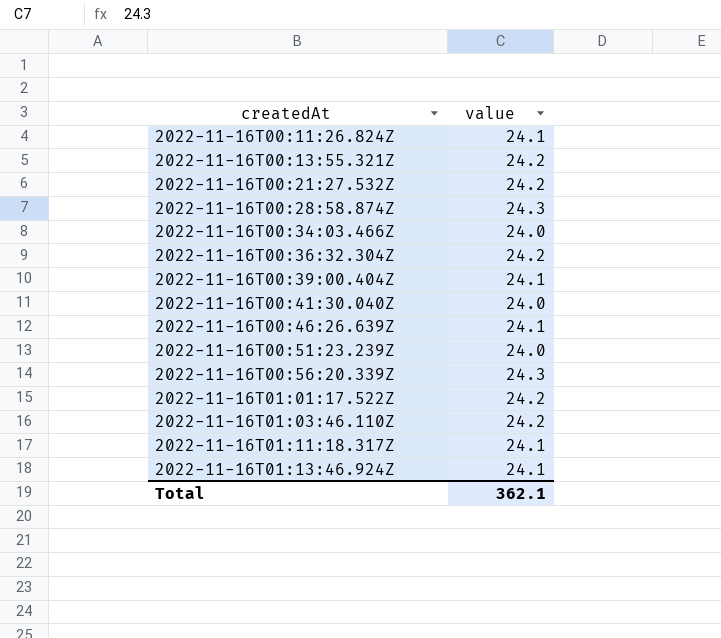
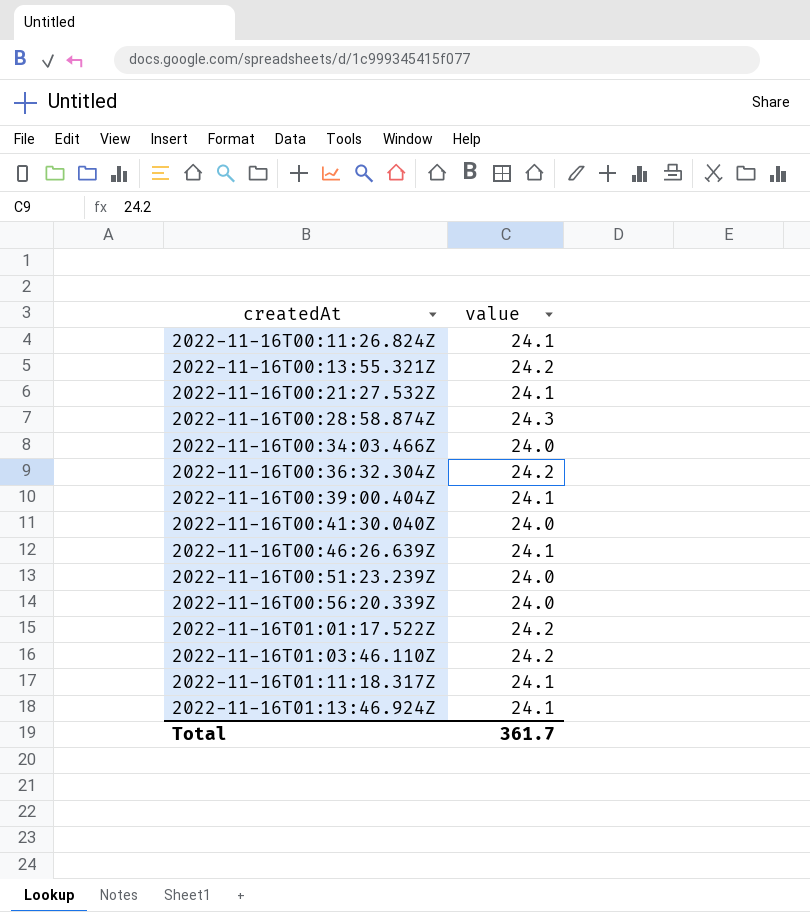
2022-11-16T00:21:27.532Z | value: 24.2 -> 24.1
2022-11-16T00:56:20.339Z | value: 24.3 -> 24.0
Total | value: 362.1 -> 361.7

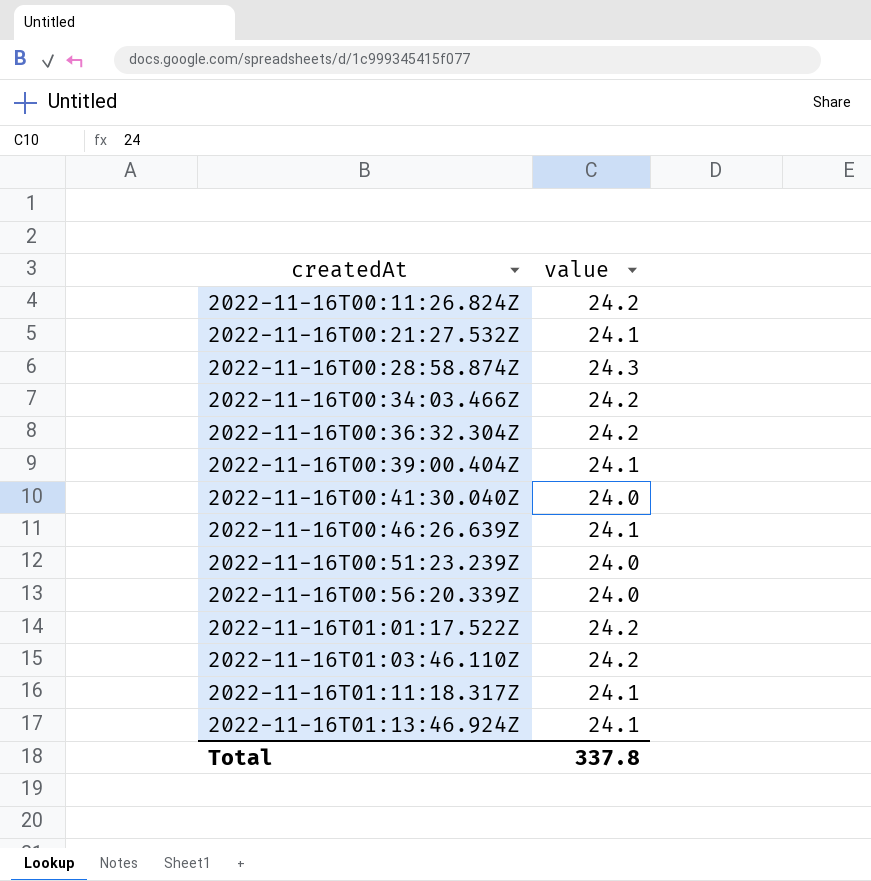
row 2022-11-16T00:13:55.321Z: 24.2 -> none
2022-11-16T00:11:26.824Z | value: 24.1 -> 24.2
2022-11-16T00:34:03.466Z | value: 24.0 -> 24.2
Total | value: 361.7 -> 337.8

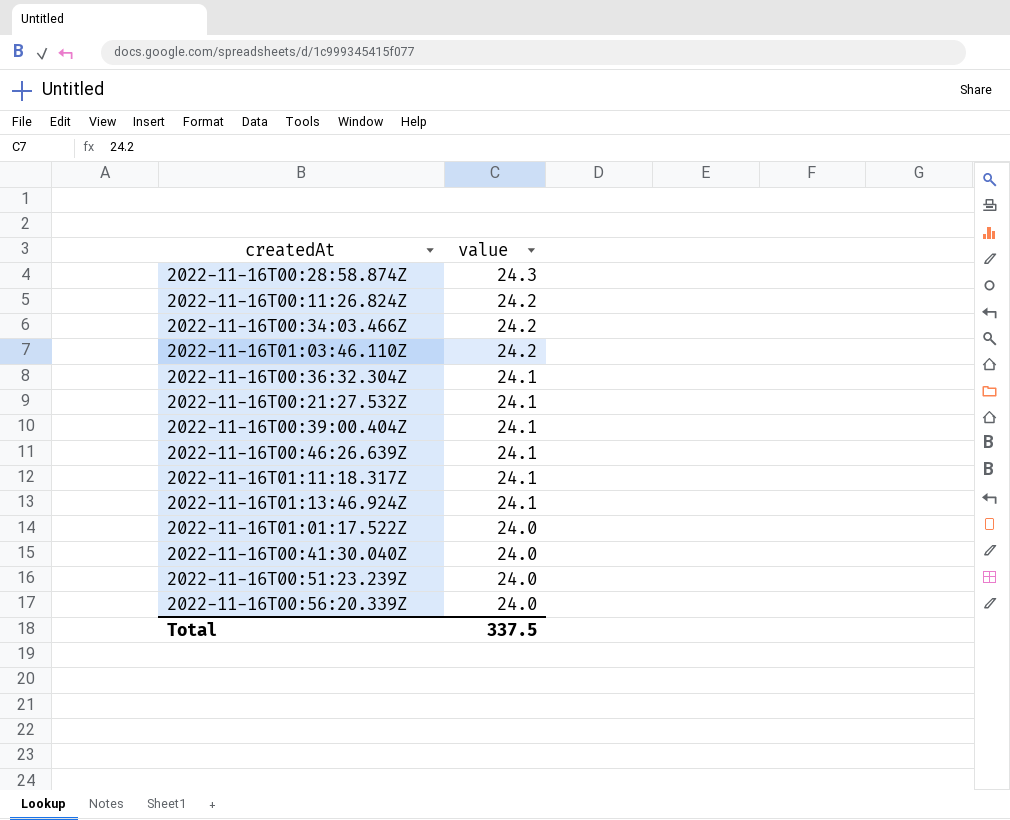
row order: createdAt ascending -> value descending
2022-11-16T00:36:32.304Z | value: 24.2 -> 24.1
2022-11-16T01:01:17.522Z | value: 24.2 -> 24.0
Total | value: 337.8 -> 337.5

